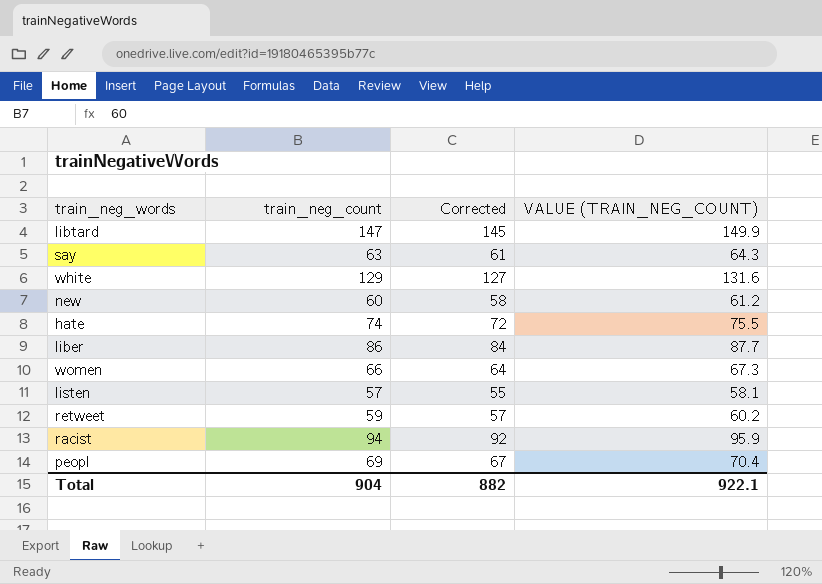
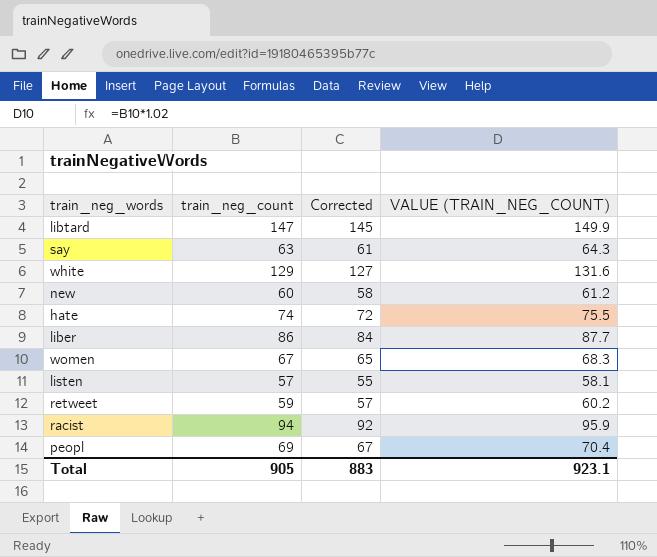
women | train_neg_count: 66 -> 67
women | Corrected: 64 -> 65
women | VALUE (TRAIN_NEG_COUNT): 67.3 -> 68.3
Total | train_neg_count: 904 -> 905
Total | Corrected: 882 -> 883
Total | VALUE (TRAIN_NEG_COUNT): 922.1 -> 923.1

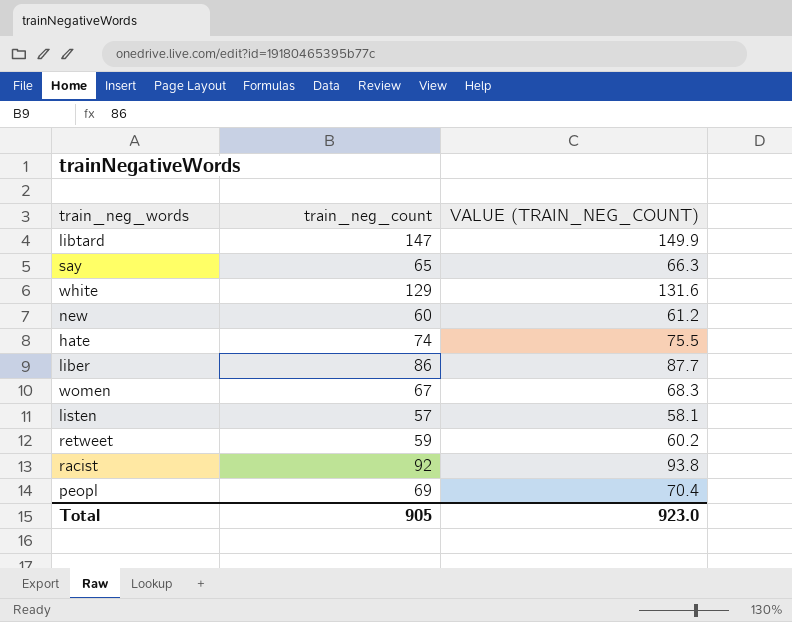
column Corrected | formula: [train_neg_count] - 2 -> none
say | train_neg_count: 63 -> 65
say | VALUE (TRAIN_NEG_COUNT): 64.3 -> 66.3
racist | train_neg_count: 94 -> 92
racist | VALUE (TRAIN_NEG_COUNT): 95.9 -> 93.8
Total | VALUE (TRAIN_NEG_COUNT): 923.1 -> 923.0

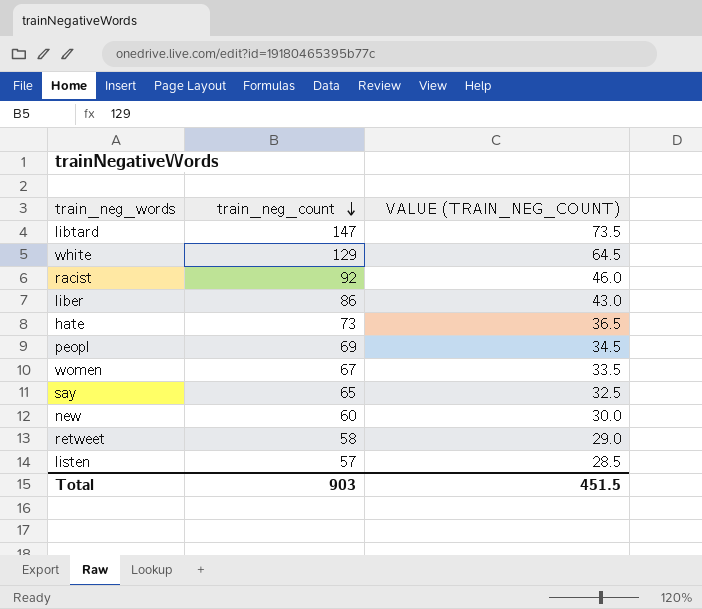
row order: none -> train_neg_count descending
column VALUE (TRAIN_NEG_COUNT) | formula: [train_neg_count] * 1.02 -> [train_neg_count] * 0.5
hate | train_neg_count: 74 -> 73
retweet | train_neg_count: 59 -> 58
Total | train_neg_count: 905 -> 903
Total | VALUE (TRAIN_NEG_COUNT): 923.0 -> 451.5

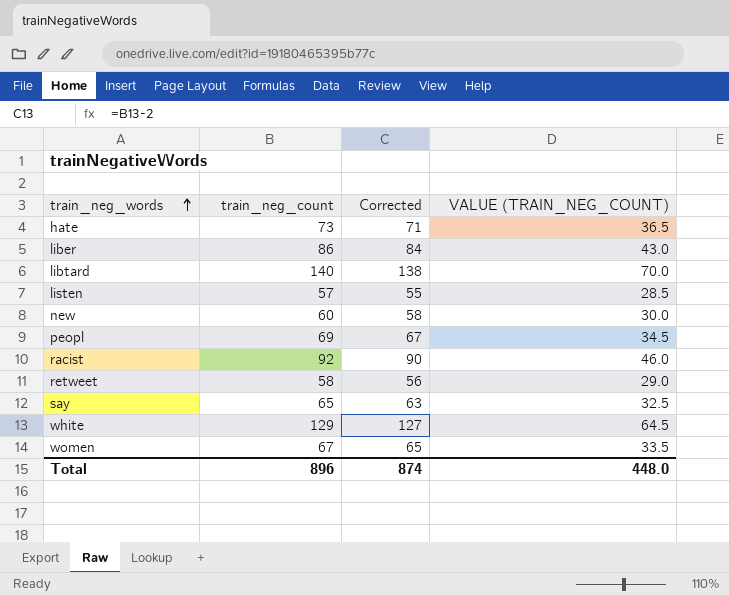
row order: train_neg_count descending -> train_neg_words ascending
column Corrected | formula: none -> [train_neg_count] - 2
libtard | train_neg_count: 147 -> 140
libtard | VALUE (TRAIN_NEG_COUNT): 73.5 -> 70.0
Total | train_neg_count: 903 -> 896
Total | VALUE (TRAIN_NEG_COUNT): 451.5 -> 448.0

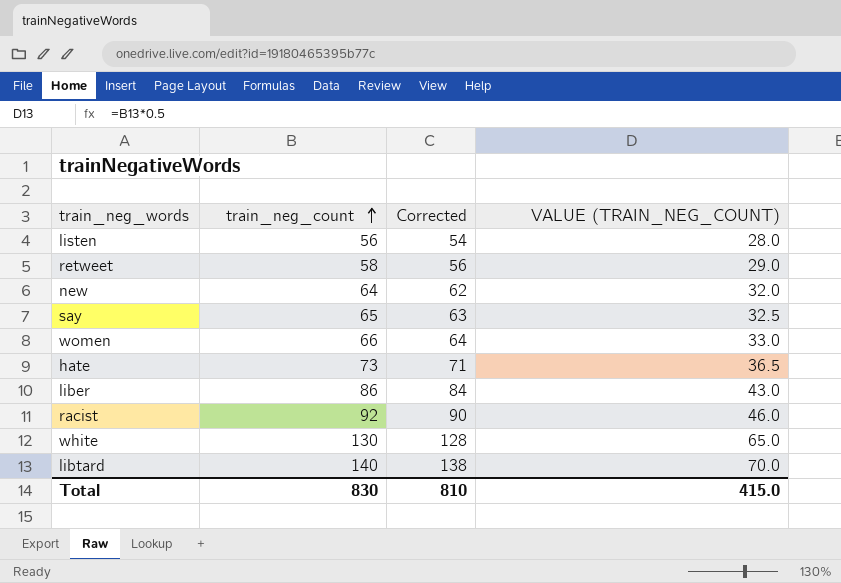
row order: train_neg_words ascending -> train_neg_count ascending
row peopl: 69 | 67 | 34.5 -> none
listen | train_neg_count: 57 -> 56
listen | Corrected: 55 -> 54
listen | VALUE (TRAIN_NEG_COUNT): 28.5 -> 28.0
new | train_neg_count: 60 -> 64
new | Corrected: 58 -> 62
new | VALUE (TRAIN_NEG_COUNT): 30.0 -> 32.0
women | train_neg_count: 67 -> 66
women | Corrected: 65 -> 64
women | VALUE (TRAIN_NEG_COUNT): 33.5 -> 33.0
white | train_neg_count: 129 -> 130
white | Corrected: 127 -> 128
white | VALUE (TRAIN_NEG_COUNT): 64.5 -> 65.0
Total | train_neg_count: 896 -> 830
Total | Corrected: 874 -> 810
Total | VALUE (TRAIN_NEG_COUNT): 448.0 -> 415.0

